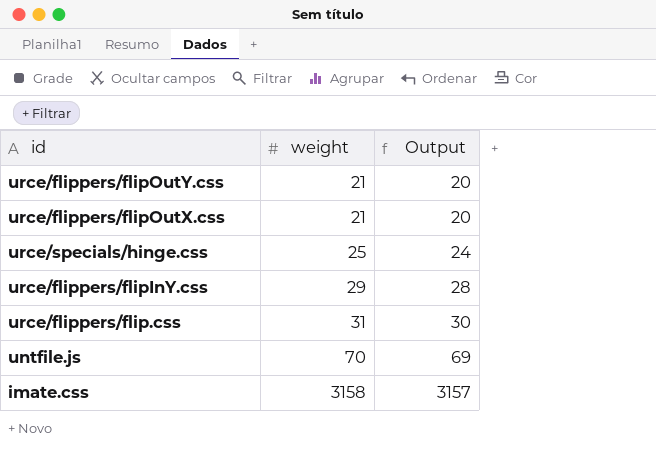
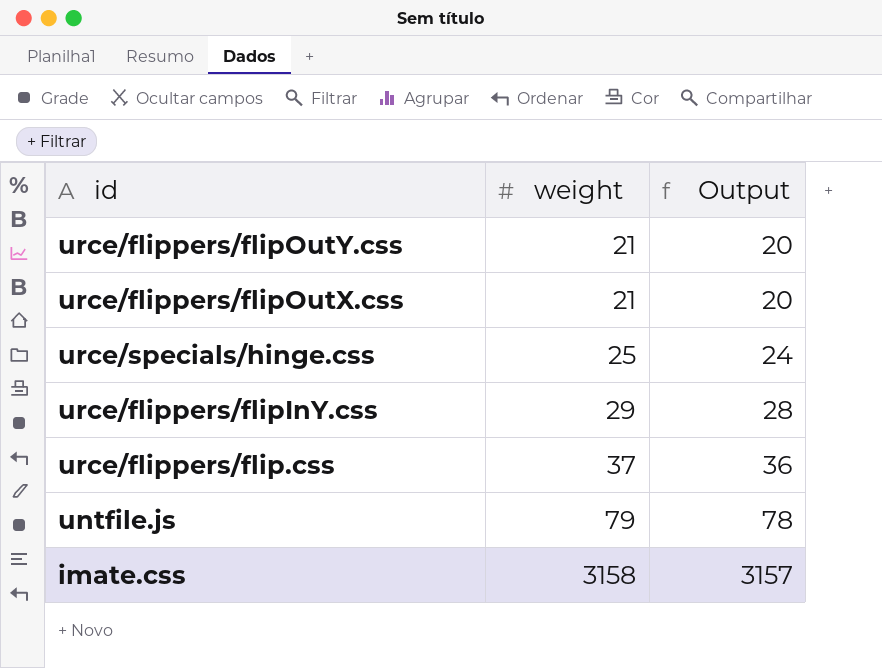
urce/flippers/flip.css | weight: 31 -> 37
urce/flippers/flip.css | Output: 30 -> 36
untfile.js | weight: 70 -> 79
untfile.js | Output: 69 -> 78

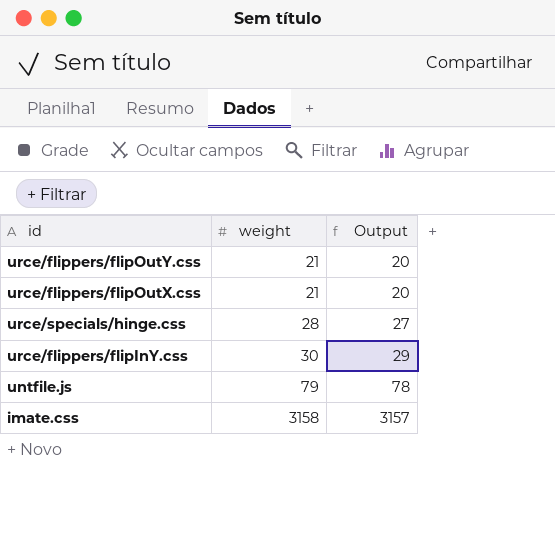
row urce/flippers/flip.css: 37 | 36 -> none
urce/specials/hinge.css | weight: 25 -> 28
urce/specials/hinge.css | Output: 24 -> 27
urce/flippers/flipInY.css | weight: 29 -> 30
urce/flippers/flipInY.css | Output: 28 -> 29

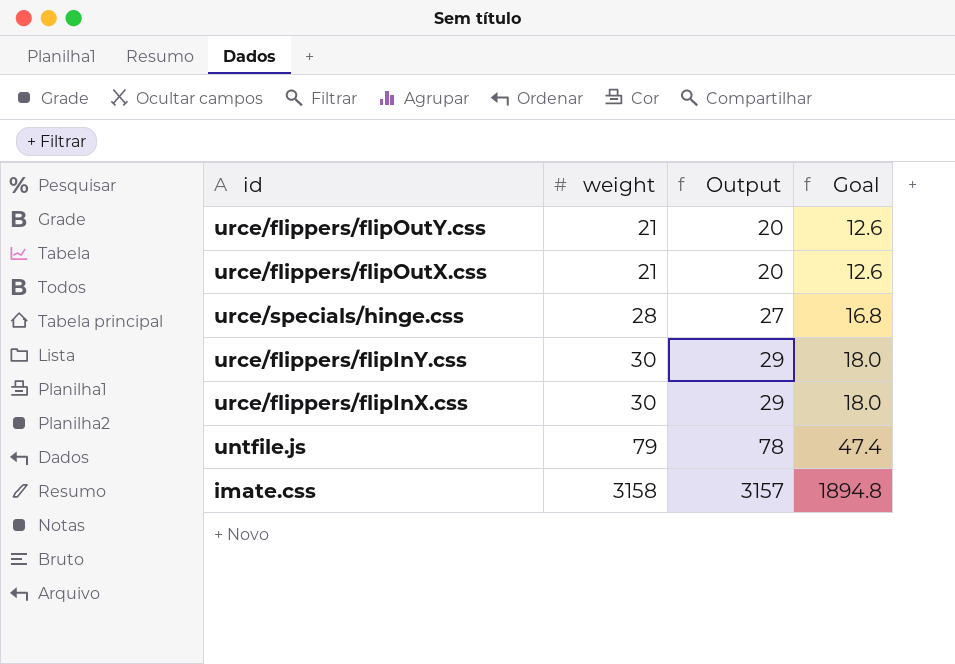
column Goal | formula: none -> [weight] * 0.6
row urce/flippers/flipInX.css: none -> 30 | 29 | 18.0

